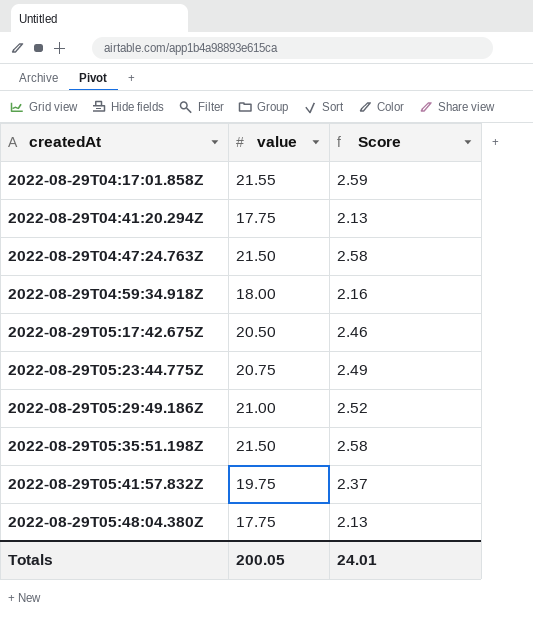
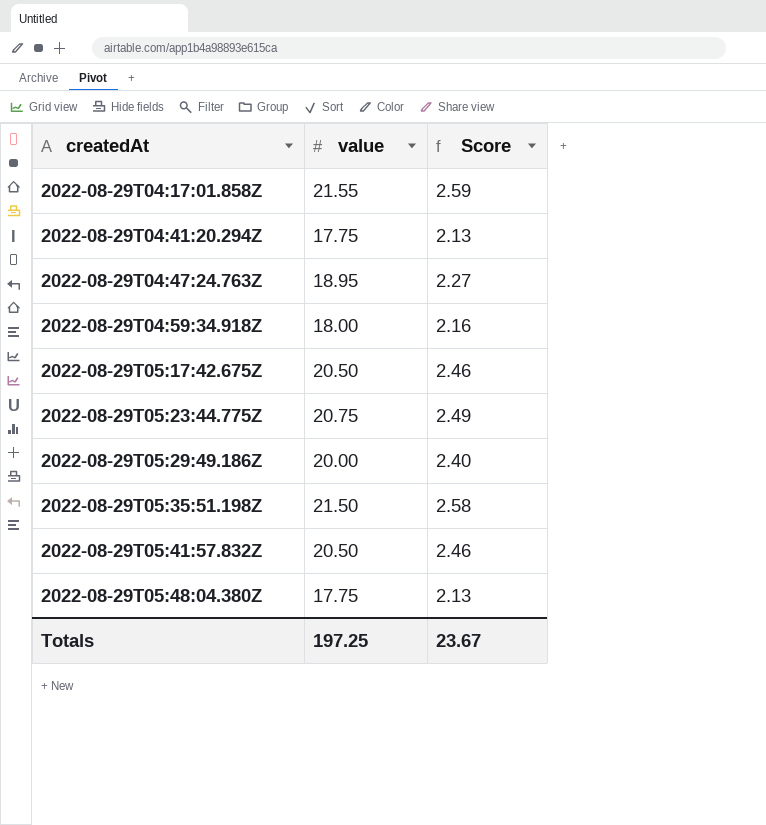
2022-08-29T04:47:24.763Z | value: 21.50 -> 18.95
2022-08-29T04:47:24.763Z | Score: 2.58 -> 2.27
2022-08-29T05:29:49.186Z | value: 21.00 -> 20.00
2022-08-29T05:29:49.186Z | Score: 2.52 -> 2.40
2022-08-29T05:41:57.832Z | value: 19.75 -> 20.50
2022-08-29T05:41:57.832Z | Score: 2.37 -> 2.46
Totals | value: 200.05 -> 197.25
Totals | Score: 24.01 -> 23.67

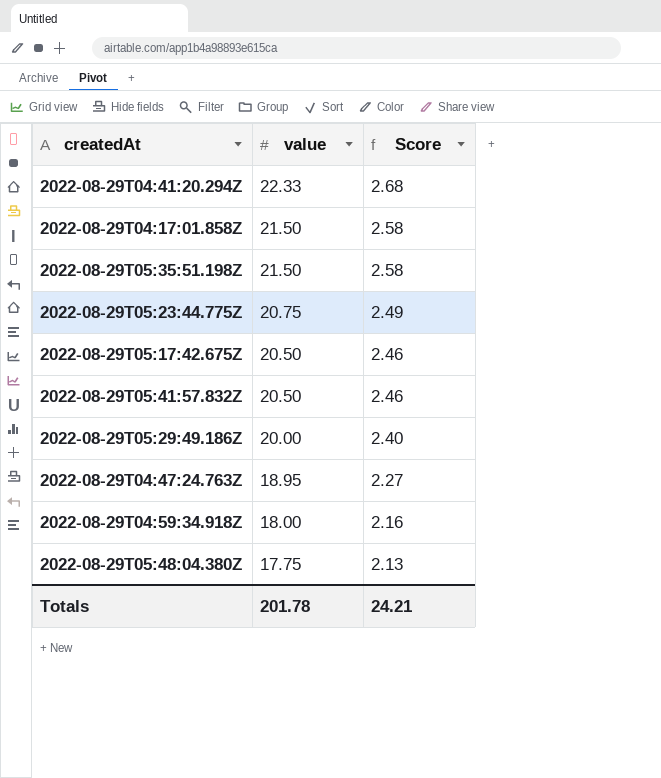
row order: createdAt ascending -> value descending
2022-08-29T04:41:20.294Z | value: 17.75 -> 22.33
2022-08-29T04:41:20.294Z | Score: 2.13 -> 2.68
2022-08-29T04:17:01.858Z | value: 21.55 -> 21.50
2022-08-29T04:17:01.858Z | Score: 2.59 -> 2.58
Totals | value: 197.25 -> 201.78
Totals | Score: 23.67 -> 24.21

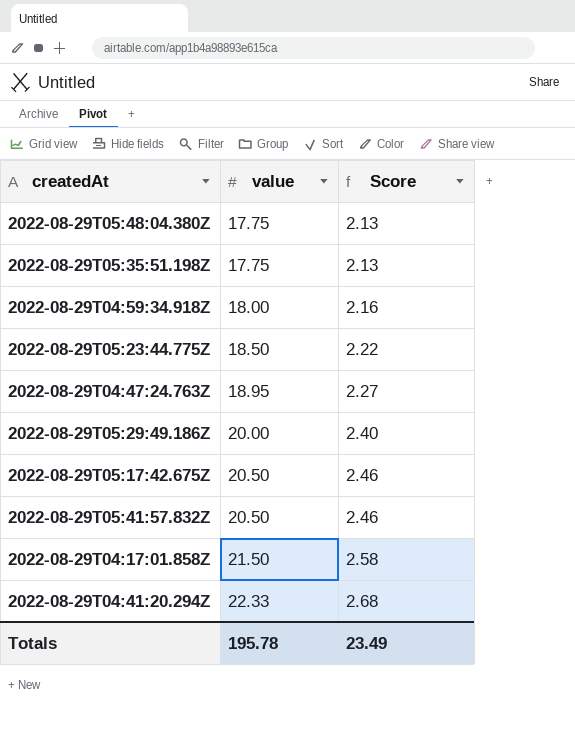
row order: value descending -> value ascending
2022-08-29T05:35:51.198Z | value: 21.50 -> 17.75
2022-08-29T05:35:51.198Z | Score: 2.58 -> 2.13
2022-08-29T05:23:44.775Z | value: 20.75 -> 18.50
2022-08-29T05:23:44.775Z | Score: 2.49 -> 2.22
Totals | value: 201.78 -> 195.78
Totals | Score: 24.21 -> 23.49

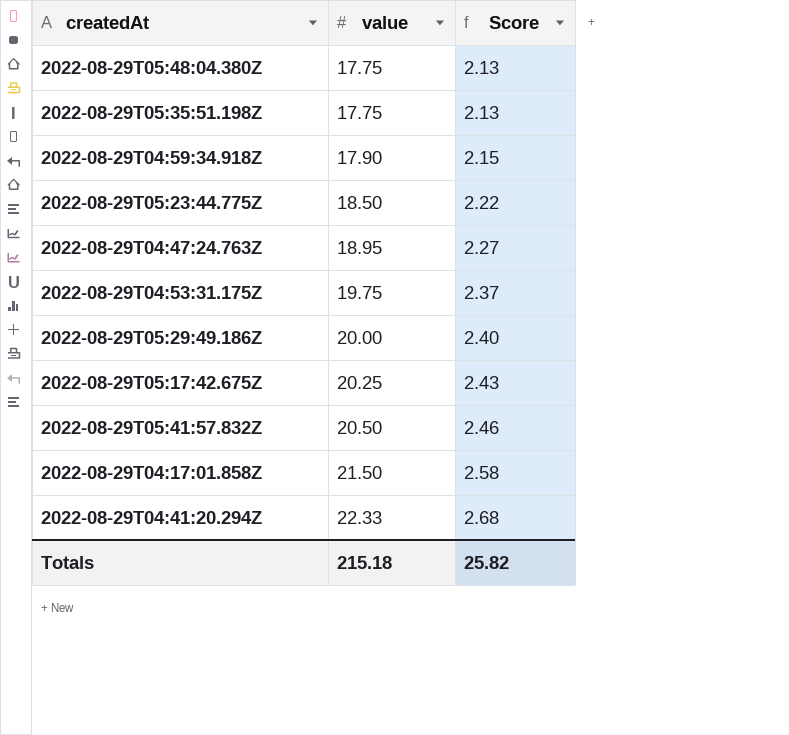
2022-08-29T04:59:34.918Z | value: 18.00 -> 17.90
2022-08-29T04:59:34.918Z | Score: 2.16 -> 2.15
row 2022-08-29T04:53:31.175Z: none -> 19.75 | 2.37
2022-08-29T05:17:42.675Z | value: 20.50 -> 20.25
2022-08-29T05:17:42.675Z | Score: 2.46 -> 2.43
Totals | value: 195.78 -> 215.18
Totals | Score: 23.49 -> 25.82

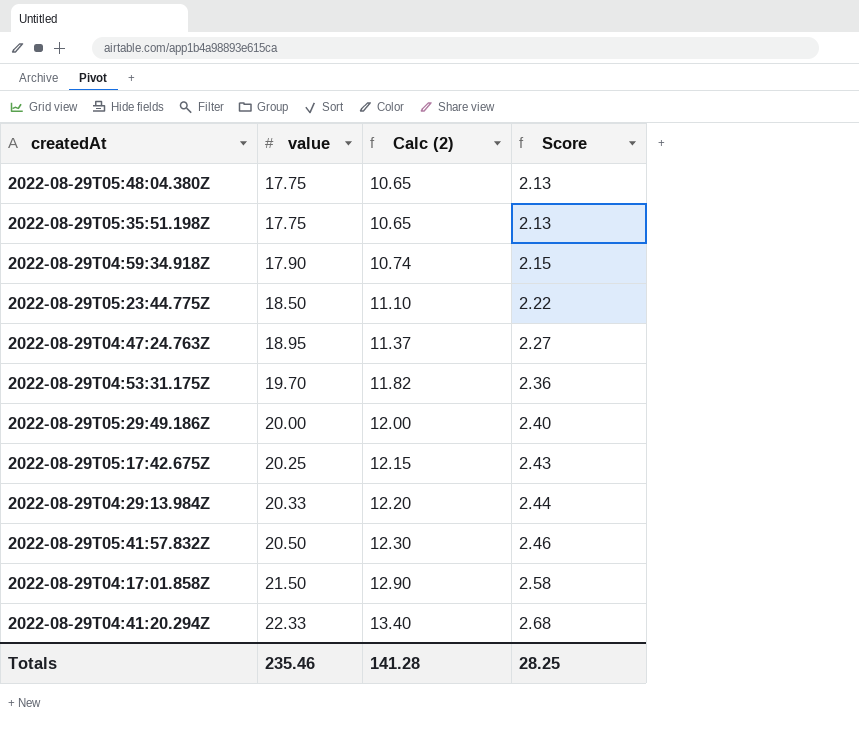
column Calc (2) | formula: none -> [value] * 0.6
2022-08-29T04:53:31.175Z | value: 19.75 -> 19.70
2022-08-29T04:53:31.175Z | Score: 2.37 -> 2.36
row 2022-08-29T04:29:13.984Z: none -> 20.33 | 12.20 | 2.44
Totals | value: 215.18 -> 235.46
Totals | Score: 25.82 -> 28.25

